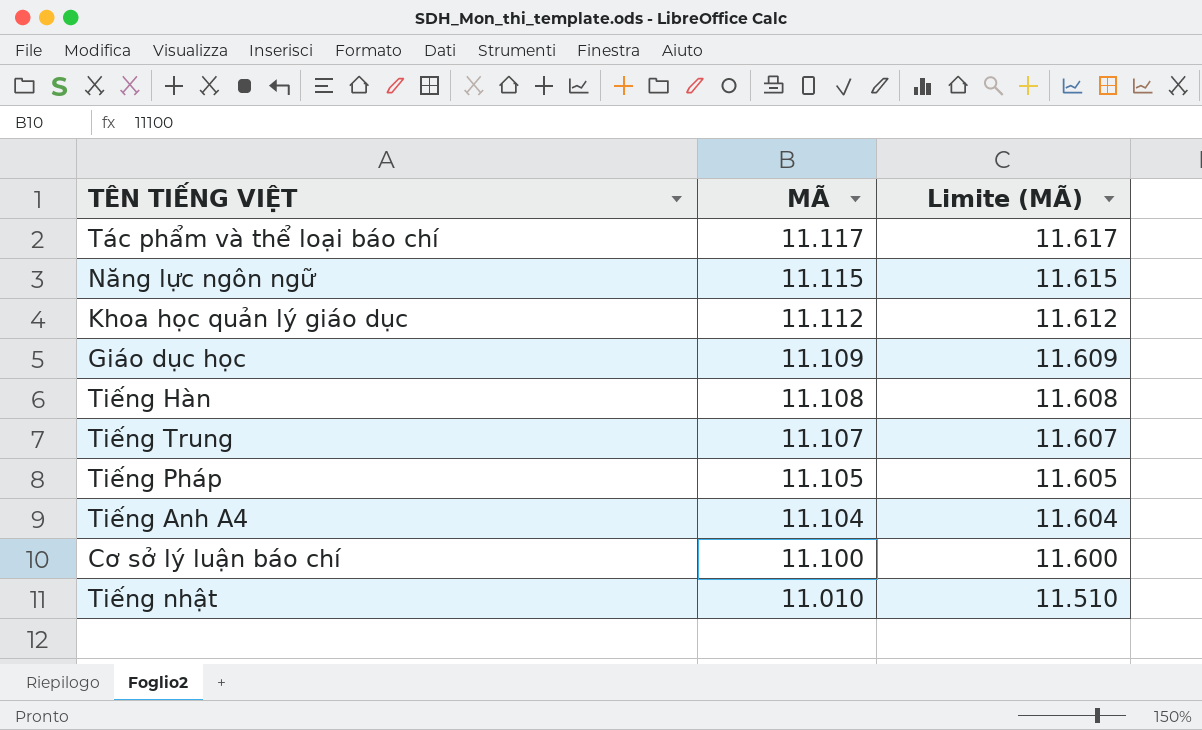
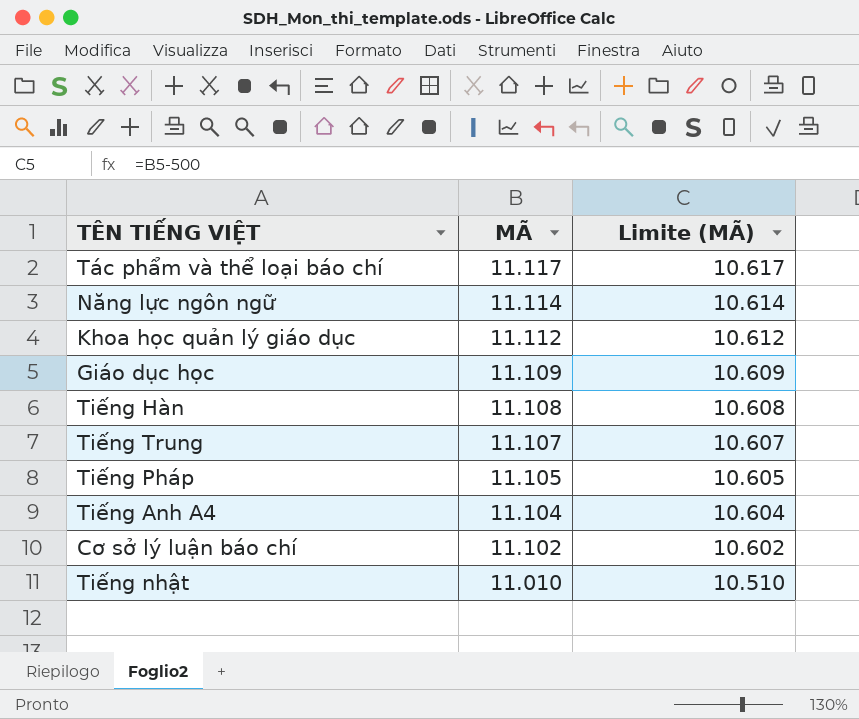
column Limite (MÃ) | formula: [MÃ] + 500 -> [MÃ] - 500
Năng lực ngôn ngữ | MÃ: 11.115 -> 11.114
Cơ sở lý luận báo chí | MÃ: 11.100 -> 11.102

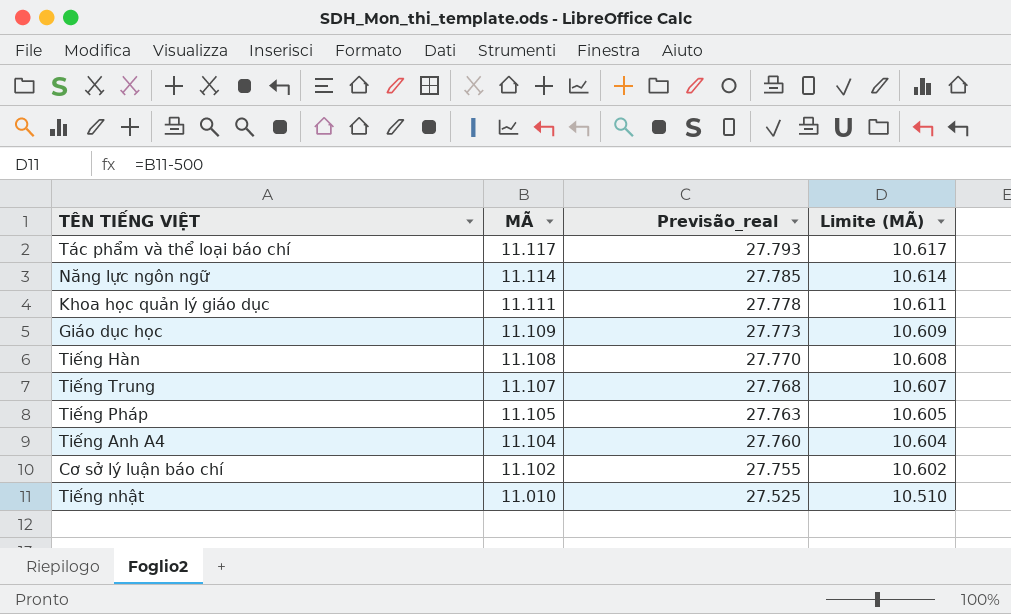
column Previsão_real | formula: none -> [MÃ] * 2,5
Khoa học quản lý giáo dục | MÃ: 11.112 -> 11.111
Khoa học quản lý giáo dục | Limite (MÃ): 10.612 -> 10.611

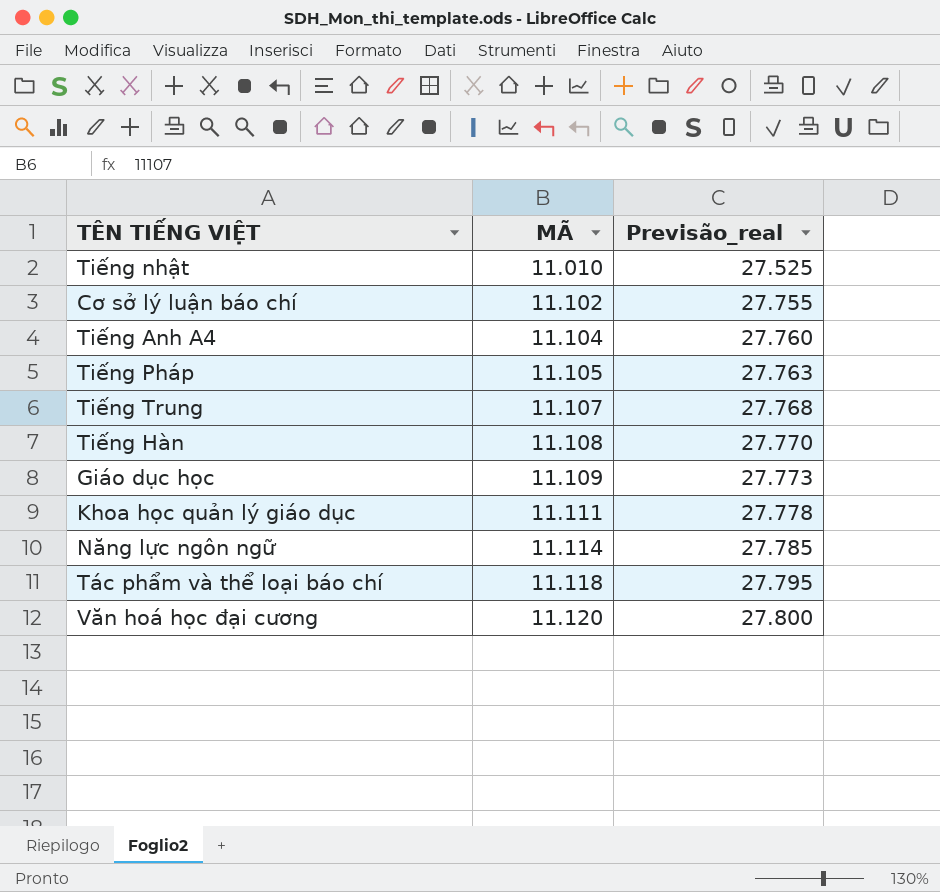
row order: MÃ descending -> MÃ ascending
column Limite (MÃ) | formula: [MÃ] - 500 -> none
Tác phẩm và thể loại báo chí | MÃ: 11.117 -> 11.118
Tác phẩm và thể loại báo chí | Previsão_real: 27.793 -> 27.795
row Văn hoá học đại cương: none -> 11.120 | 27.800

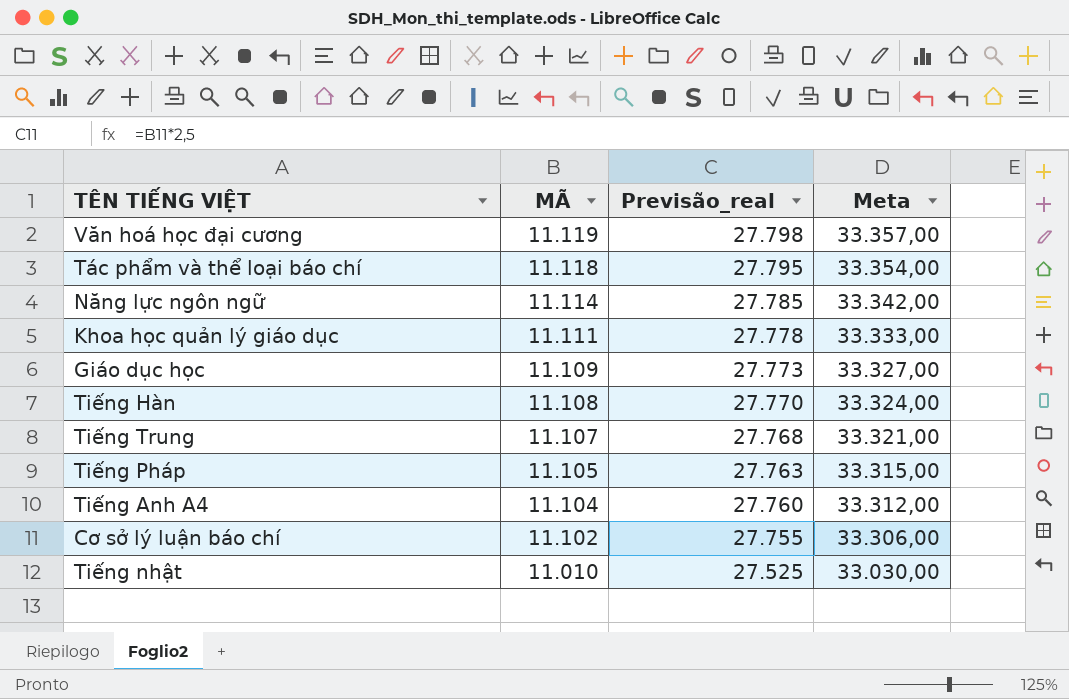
row order: MÃ ascending -> MÃ descending
column Meta | formula: none -> [MÃ] * 3
Văn hoá học đại cương | MÃ: 11.120 -> 11.119
Văn hoá học đại cương | Previsão_real: 27.800 -> 27.798

